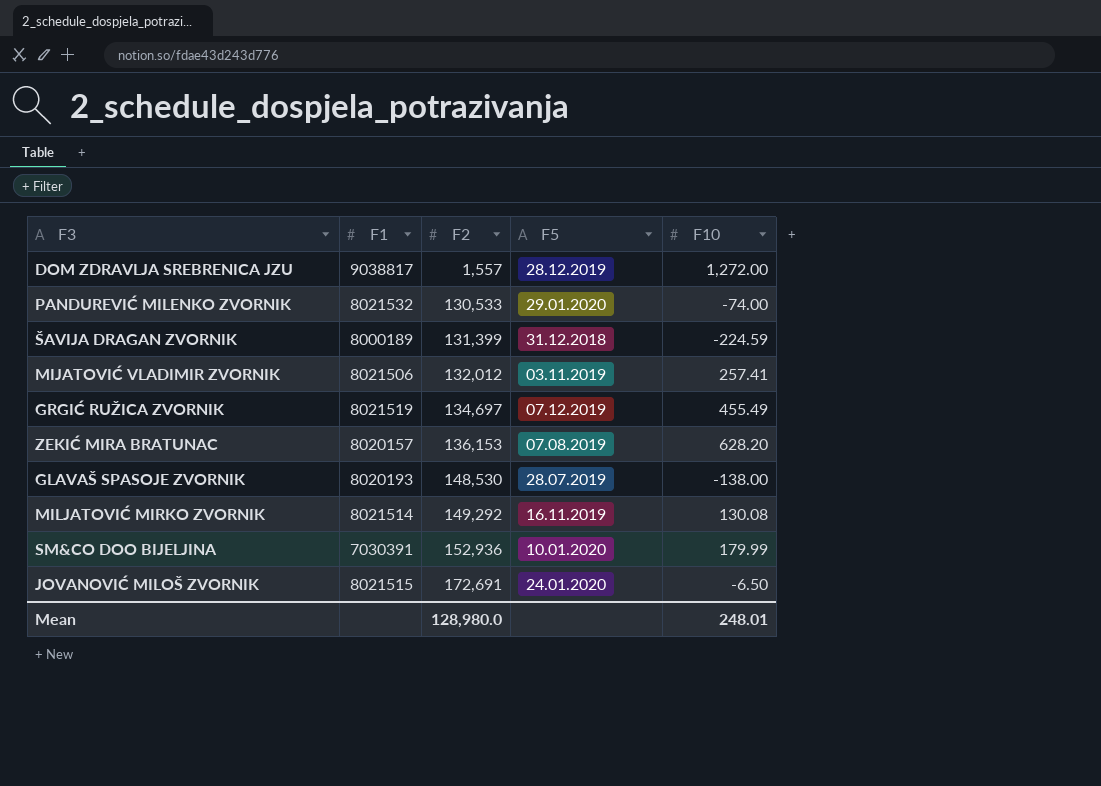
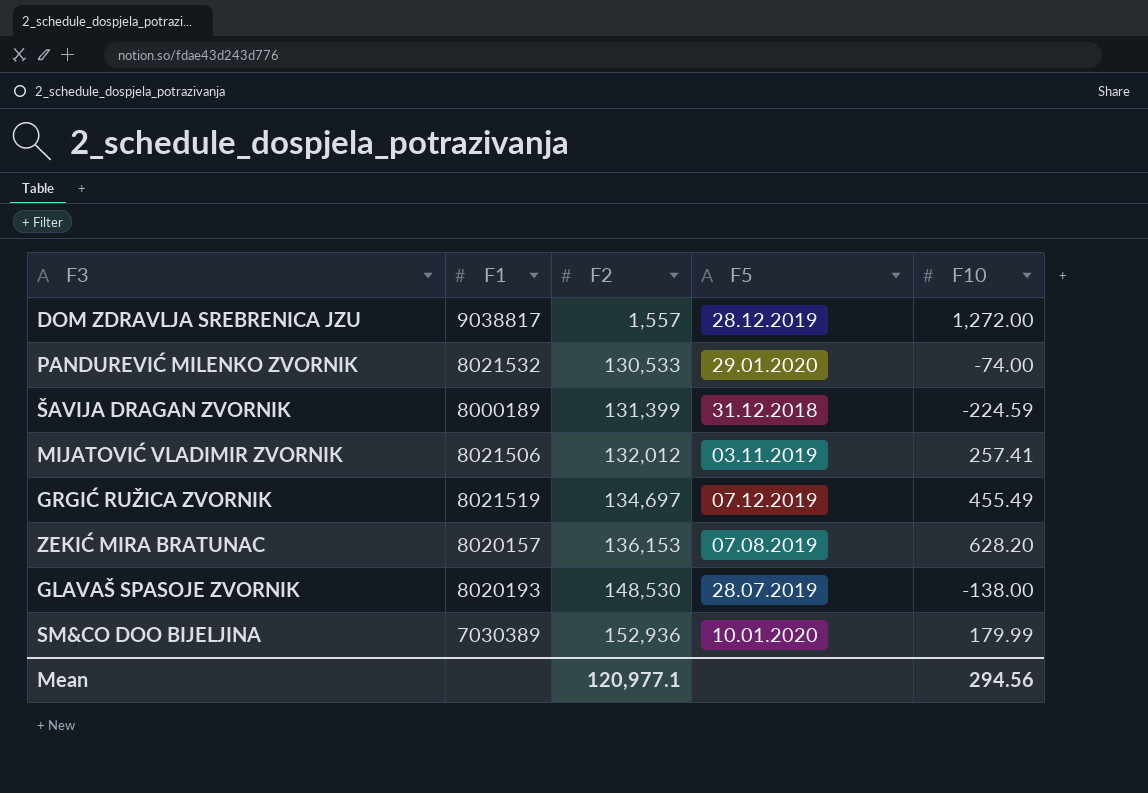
row MILJATOVIĆ MIRKO ZVORNIK: 8021514 | 149,292 | 16.11.2019 | 130.08 -> none
row JOVANOVIĆ MILOŠ ZVORNIK: 8021515 | 172,691 | 24.01.2020 | -6.50 -> none
SM&CO DOO BIJELJINA | F1: 7030391 -> 7030389
Mean | F2: 128,980.0 -> 120,977.1
Mean | F10: 248.01 -> 294.56

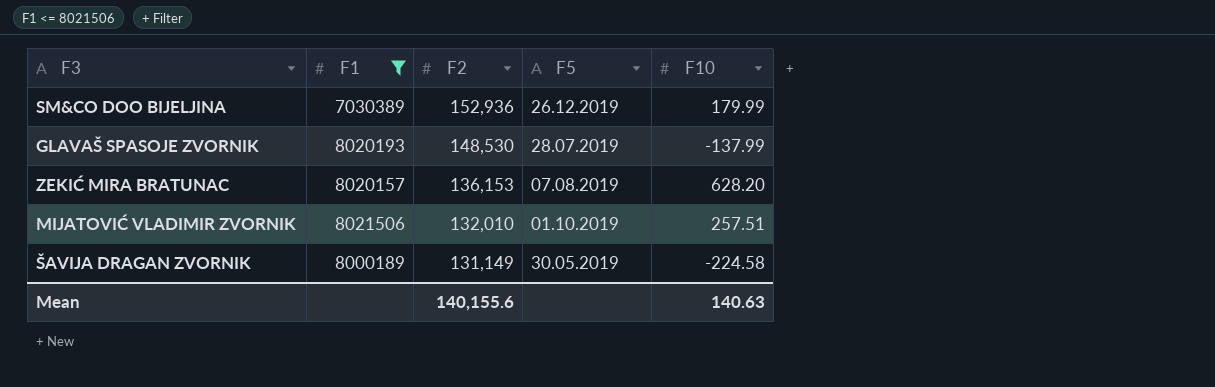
filter: none -> F1 <= 8021506
row order: F2 ascending -> F2 descending
SM&CO DOO BIJELJINA | F5: 10.01.2020 -> 26.12.2019
GLAVAŠ SPASOJE ZVORNIK | F10: -138.00 -> -137.99
MIJATOVIĆ VLADIMIR ZVORNIK | F2: 132,012 -> 132,010
MIJATOVIĆ VLADIMIR ZVORNIK | F5: 03.11.2019 -> 01.10.2019
MIJATOVIĆ VLADIMIR ZVORNIK | F10: 257.41 -> 257.51
ŠAVIJA DRAGAN ZVORNIK | F2: 131,399 -> 131,149
ŠAVIJA DRAGAN ZVORNIK | F5: 31.12.2018 -> 30.05.2019
ŠAVIJA DRAGAN ZVORNIK | F10: -224.59 -> -224.58
Mean | F2: 120,977.1 -> 140,155.6
Mean | F10: 294.56 -> 140.63

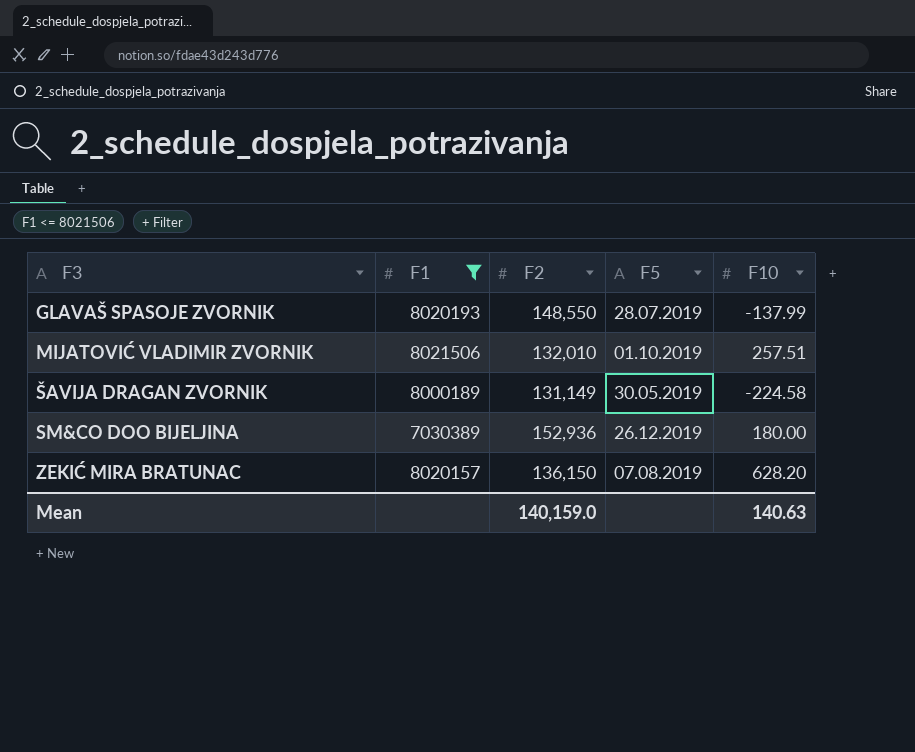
row order: F2 descending -> F3 ascending
GLAVAŠ SPASOJE ZVORNIK | F2: 148,530 -> 148,550
SM&CO DOO BIJELJINA | F10: 179.99 -> 180.00
ZEKIĆ MIRA BRATUNAC | F2: 136,153 -> 136,150
Mean | F2: 140,155.6 -> 140,159.0

